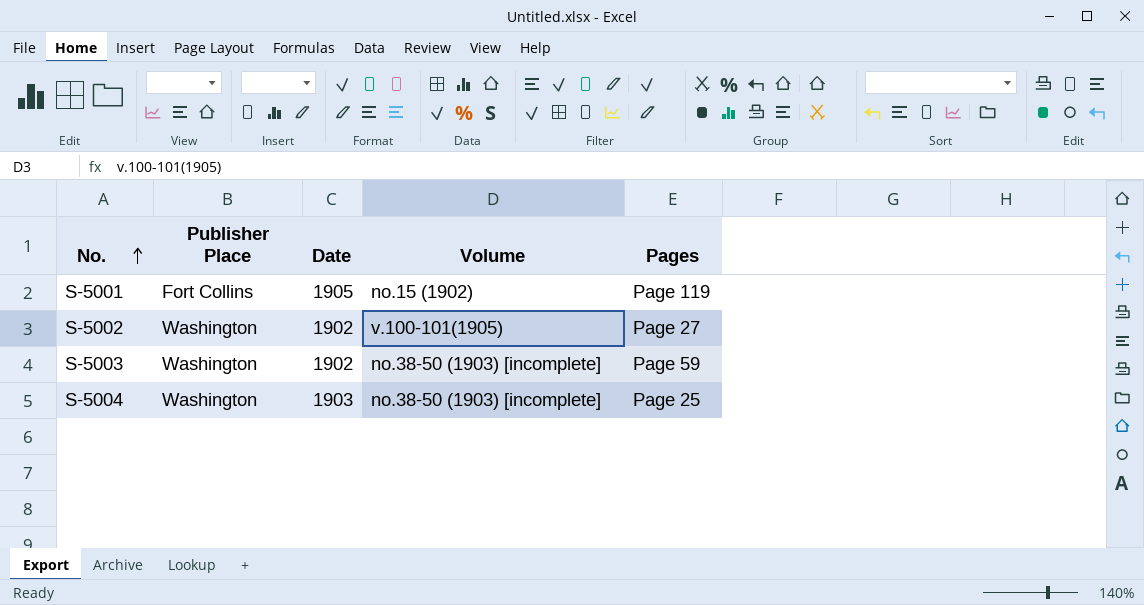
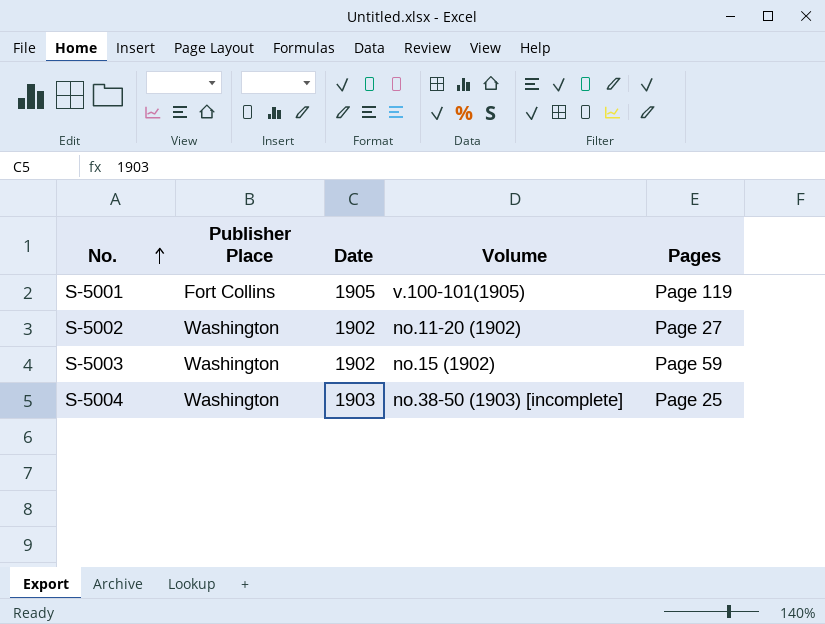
S-5001 | Volume: no.15 (1902) -> v.100-101(1905)
S-5002 | Volume: v.100-101(1905) -> no.11-20 (1902)
S-5003 | Volume: no.38-50 (1903) [incomplete] -> no.15 (1902)

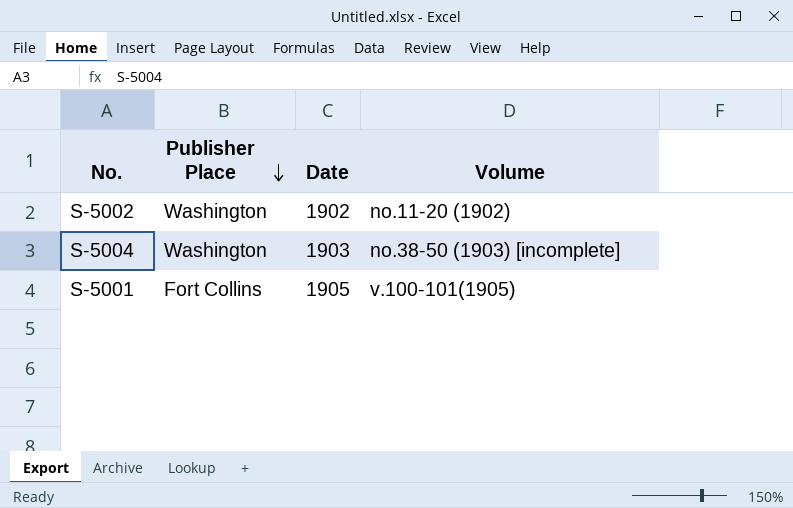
row order: No. ascending -> Publisher Place descending
column Pages | position: 5 -> none
row S-5003: Washington | 1902 | no.15 (1902) | Page 59 -> none

